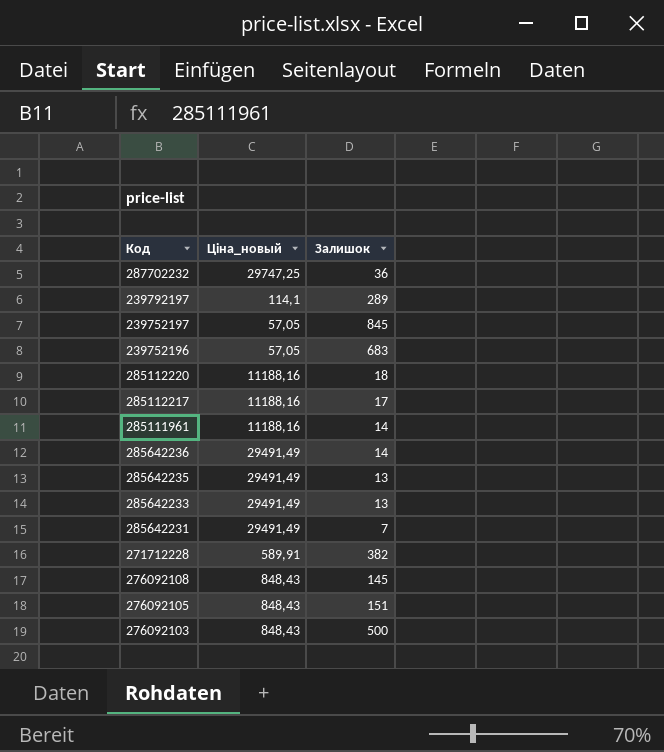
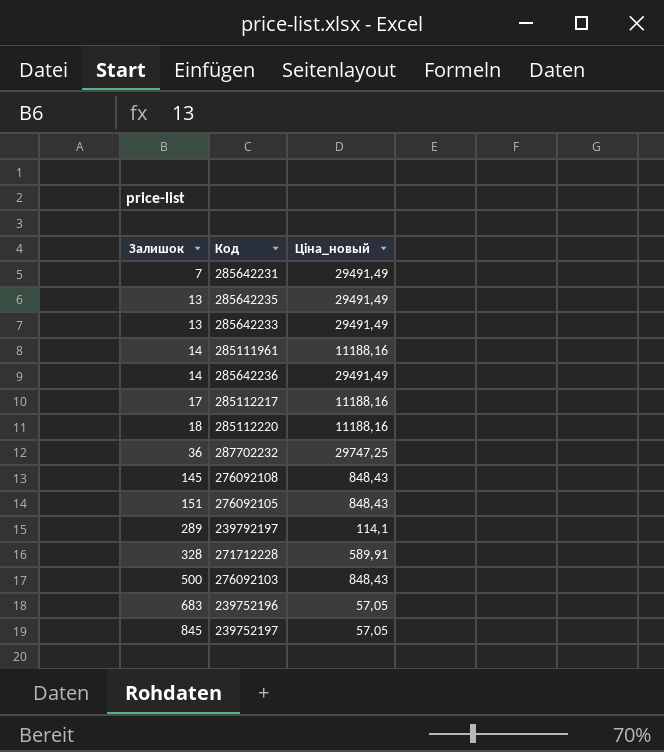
row order: none -> Залишок ascending
column Залишок | position: 3 -> 1
271712228 | Залишок: 382 -> 328

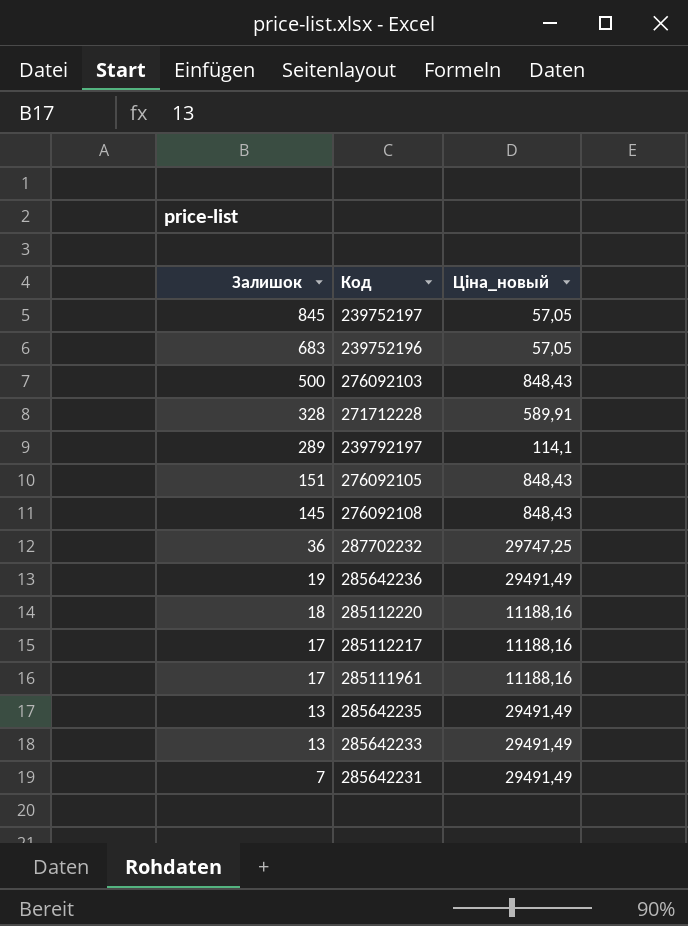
row order: Залишок ascending -> Залишок descending
285642236 | Залишок: 14 -> 19
285111961 | Залишок: 14 -> 17

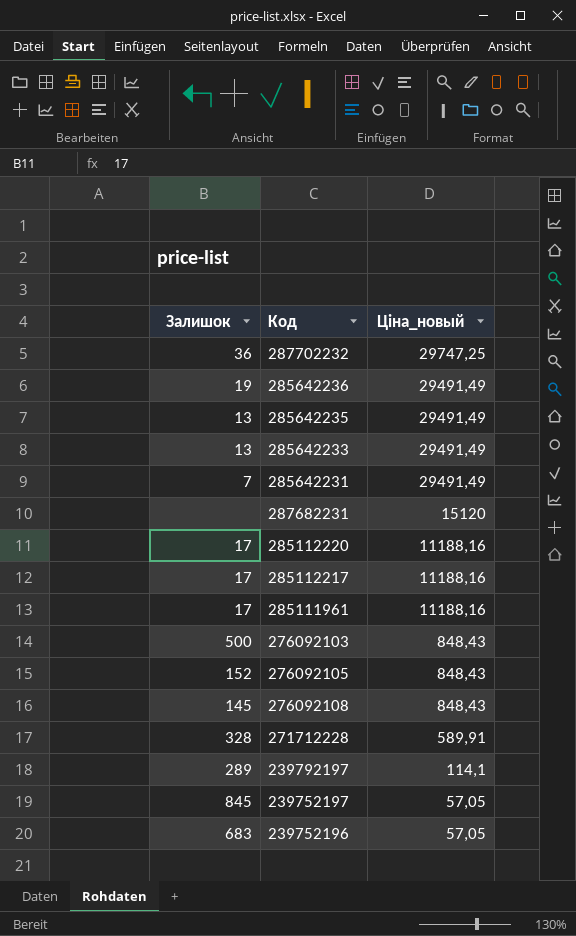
row order: Залишок descending -> Ціна_новый descending
row 287682231: none -> none | 15120
285112220 | Залишок: 18 -> 17
276092105 | Залишок: 151 -> 152

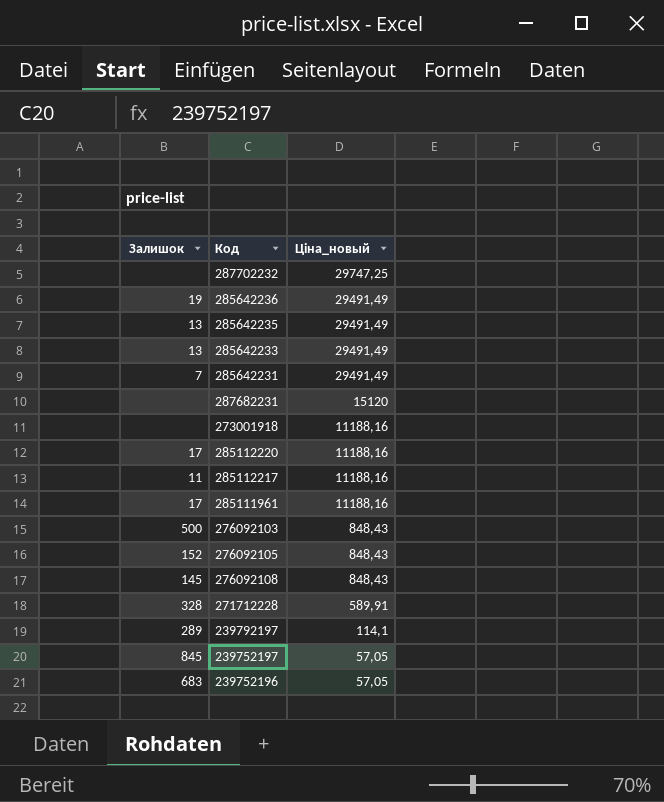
287702232 | Залишок: 36 -> none
row 273001918: none -> none | 11188,16
285112217 | Залишок: 17 -> 11

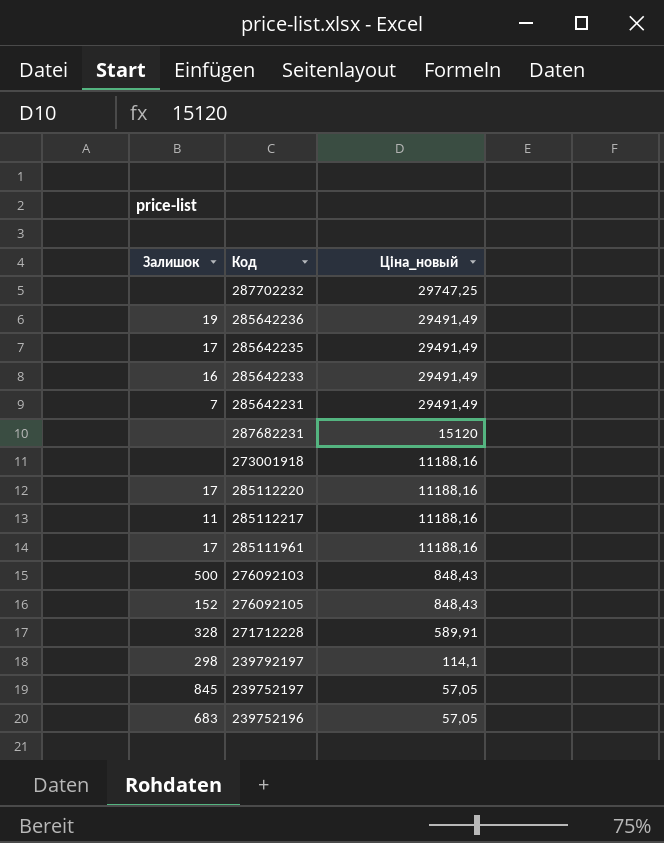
row 276092108: 145 | 848,43 -> none
285642235 | Залишок: 13 -> 17
285642233 | Залишок: 13 -> 16
239792197 | Залишок: 289 -> 298

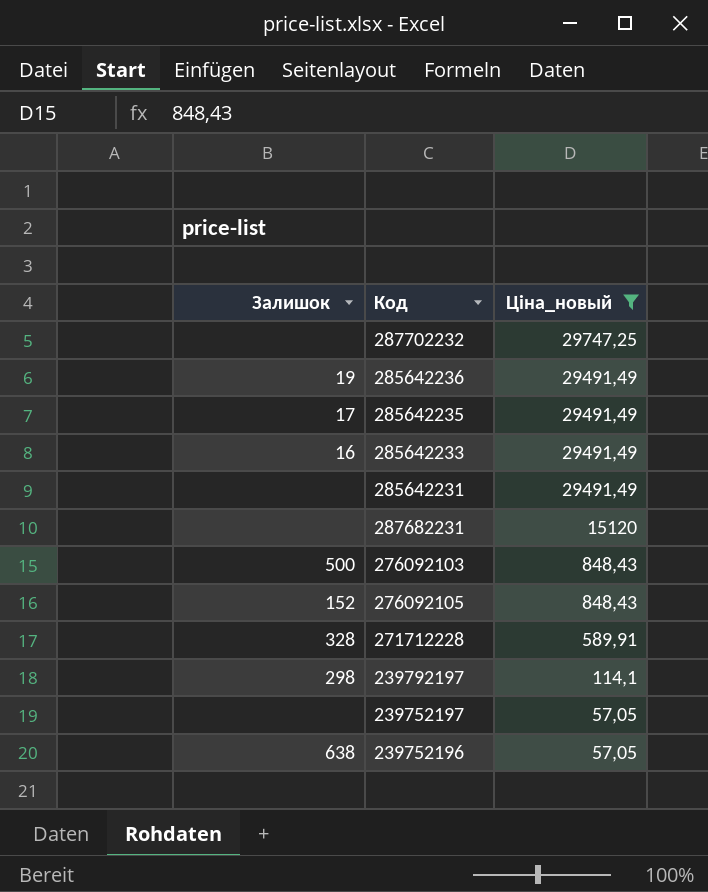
filter: none -> Ціна_новый != 11188,16
285642231 | Залишок: 7 -> none
239752197 | Залишок: 845 -> none
239752196 | Залишок: 683 -> 638

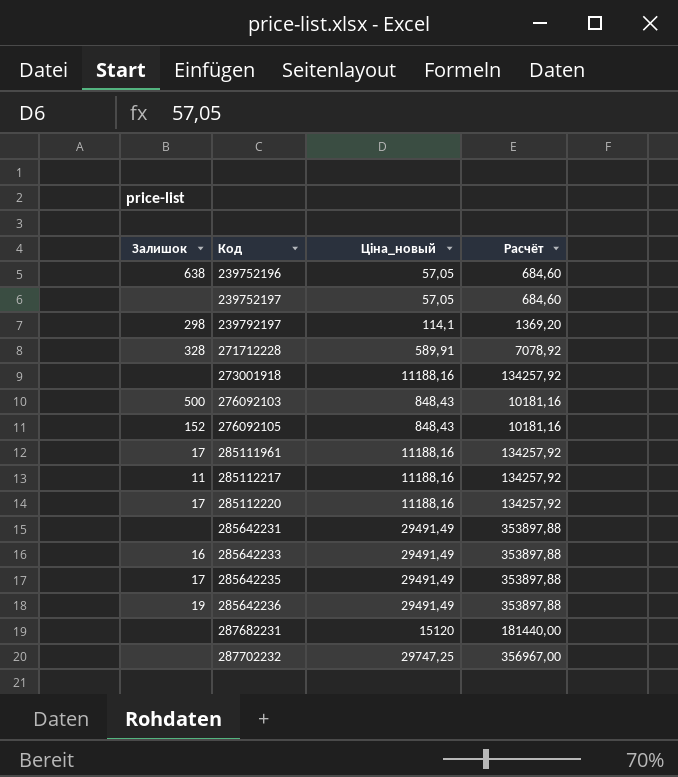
filter: Ціна_новый != 11188,16 -> none
row order: Ціна_новый descending -> Код ascending
column Расчёт | formula: none -> [Ціна_новый] * 12

